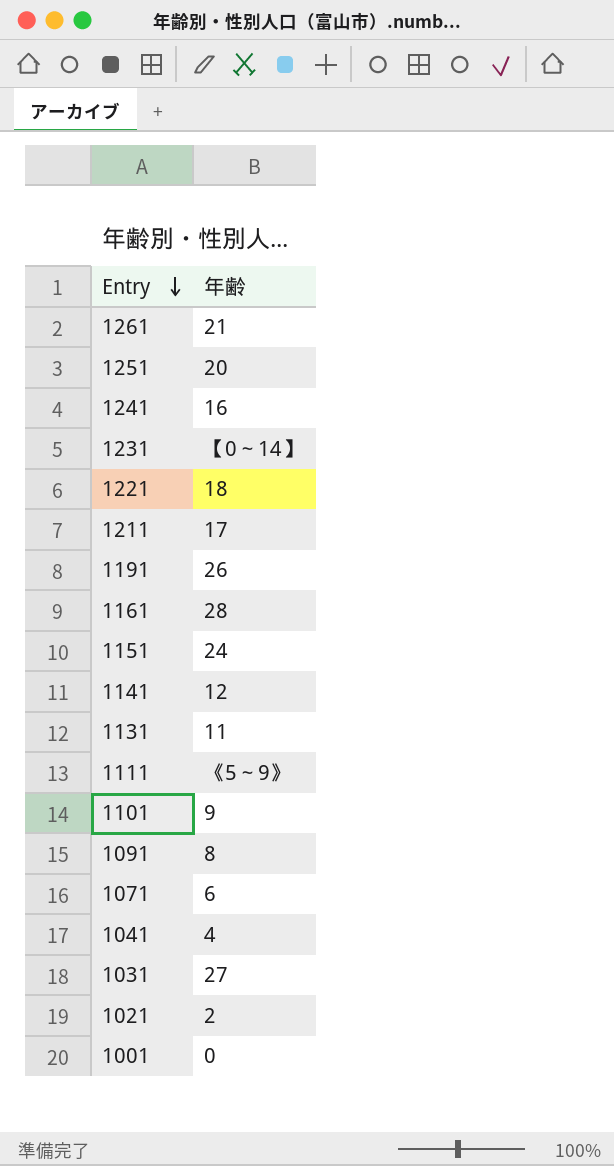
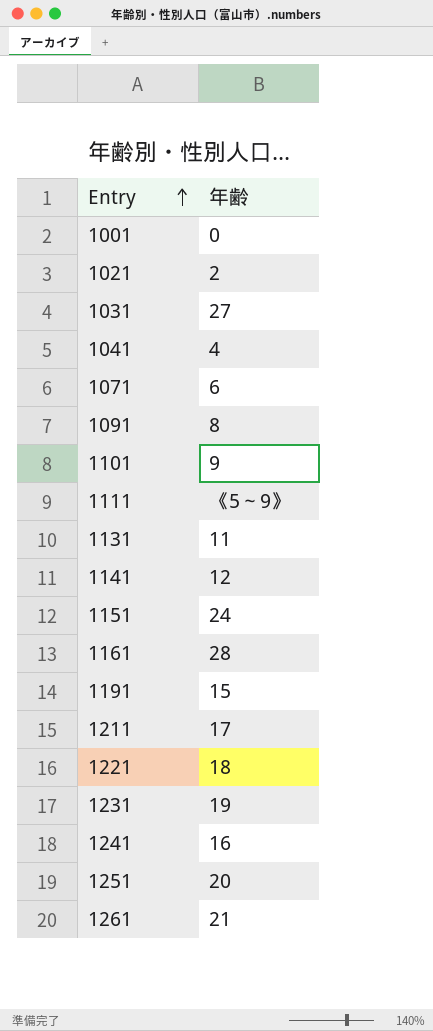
row order: Entry descending -> Entry ascending
1191 | 年齢: 26 -> 15
1231 | 年齢: 【0～14】 -> 19

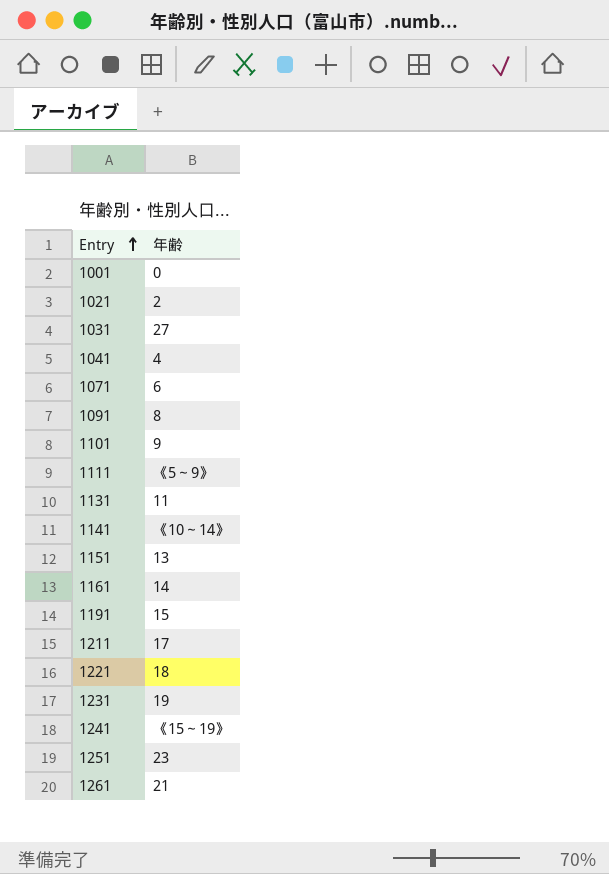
1141 | 年齢: 12 -> 《10～14》
1151 | 年齢: 24 -> 13
1161 | 年齢: 28 -> 14
1241 | 年齢: 16 -> 《15～19》
1251 | 年齢: 20 -> 23

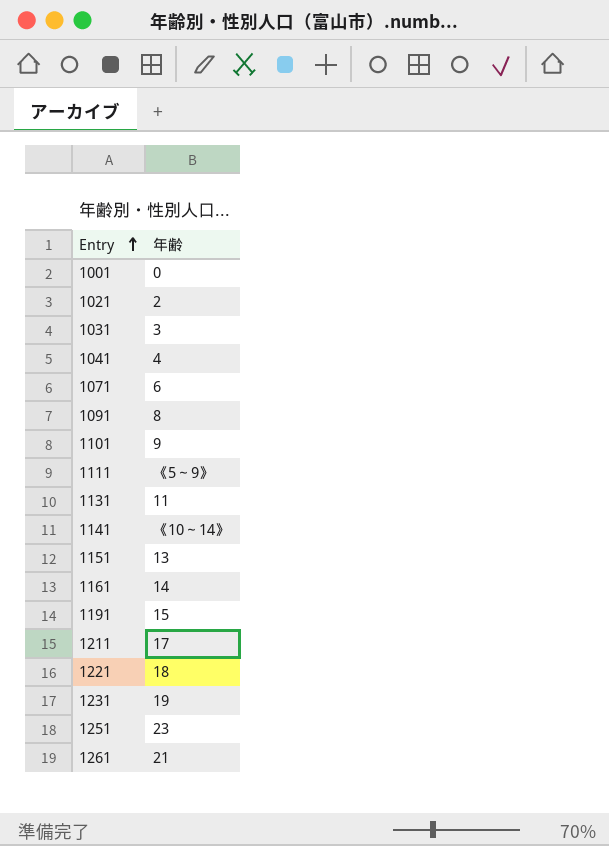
row 1241: 《15～19》 -> none
1031 | 年齢: 27 -> 3

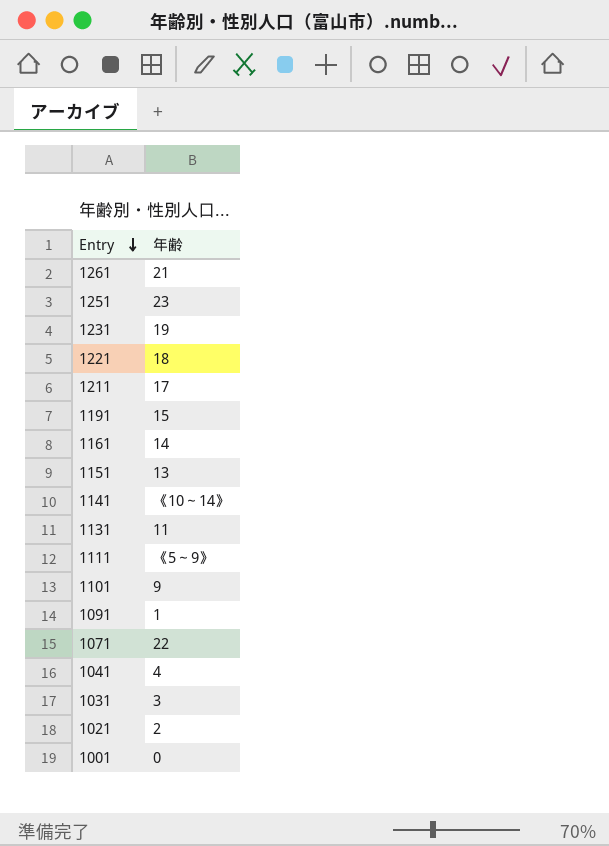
row order: Entry ascending -> Entry descending
1091 | 年齢: 8 -> 1
1071 | 年齢: 6 -> 22

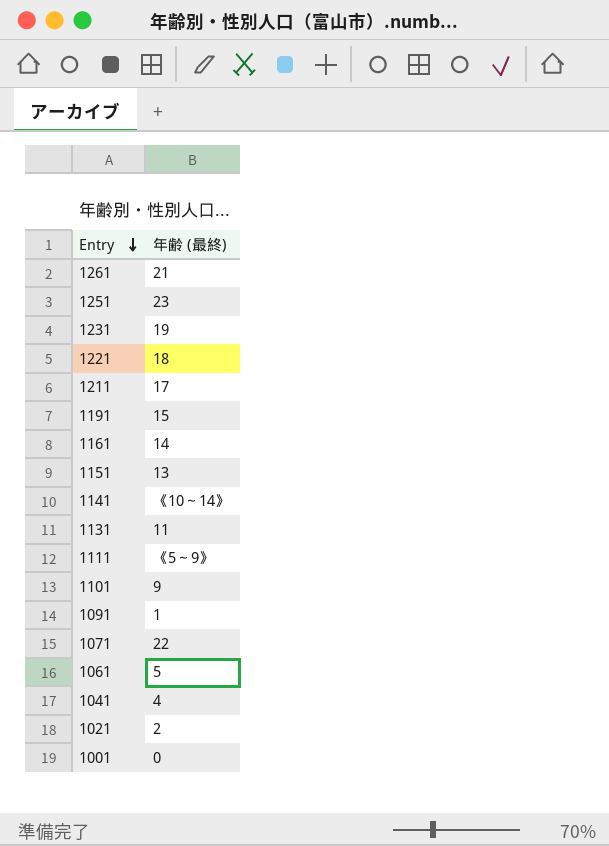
column name: 年齢 -> 年齢 (最終)
row 1031: 3 -> none
row 1061: none -> 5

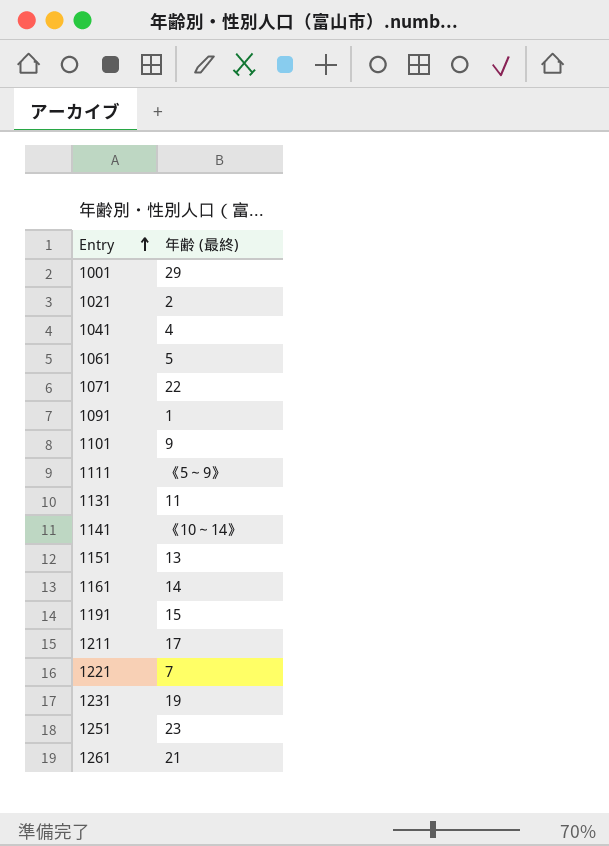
row order: Entry descending -> Entry ascending
1001 | 年齢 (最終): 0 -> 29
1221 | 年齢 (最終): 18 -> 7

